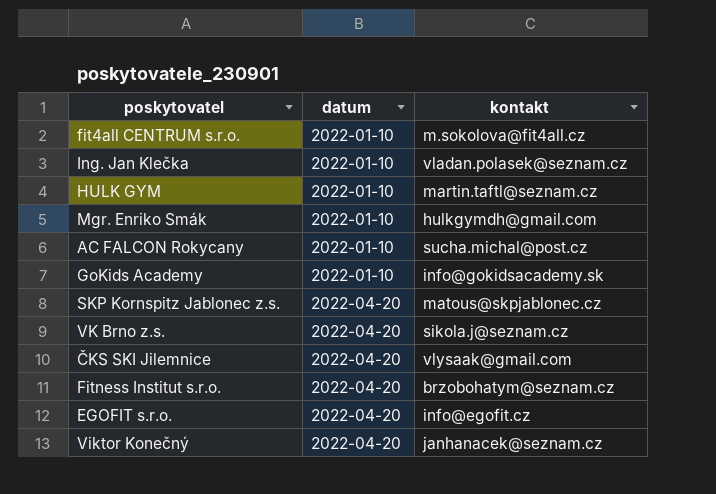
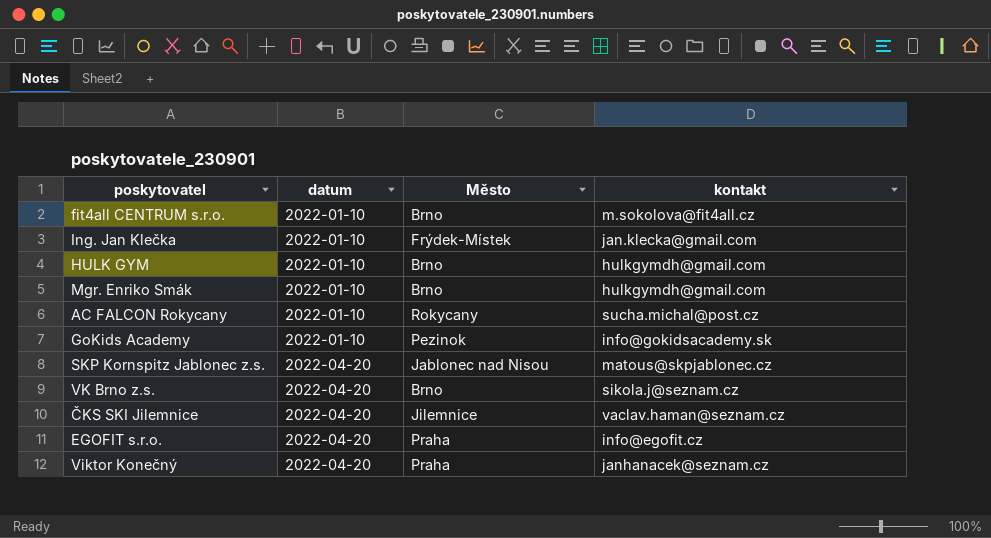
column Město | position: none -> 3
row Fitness Institut s.r.o.: 2022-04-20 | brzobohatym@seznam.cz -> none
Ing. Jan Klečka | kontakt: vladan.polasek@seznam.cz -> jan.klecka@gmail.com
HULK GYM | kontakt: martin.taftl@seznam.cz -> hulkgymdh@gmail.com
ČKS SKI Jilemnice | kontakt: vlysaak@gmail.com -> vaclav.haman@seznam.cz

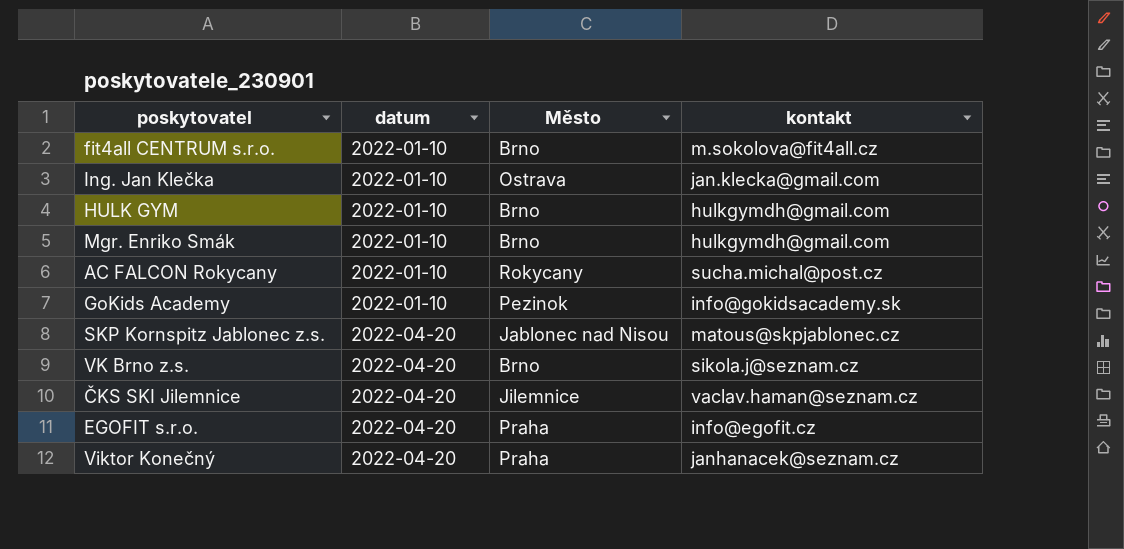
Ing. Jan Klečka | Město: Frýdek-Místek -> Ostrava

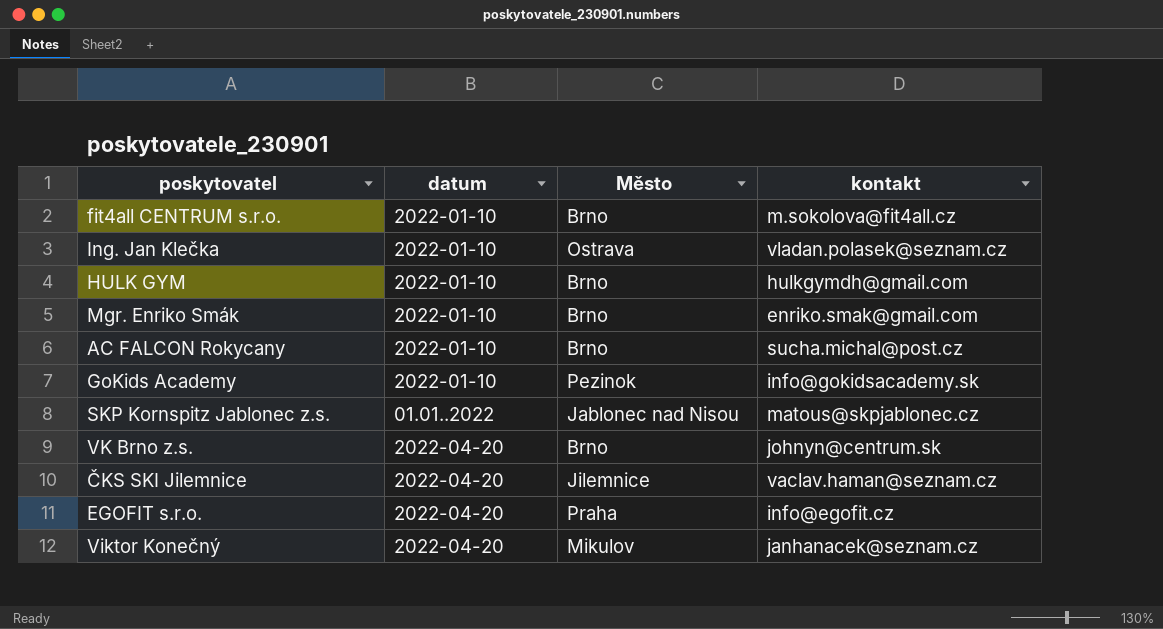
Ing. Jan Klečka | kontakt: jan.klecka@gmail.com -> vladan.polasek@seznam.cz
Mgr. Enriko Smák | kontakt: hulkgymdh@gmail.com -> enriko.smak@gmail.com
AC FALCON Rokycany | Město: Rokycany -> Brno
SKP Kornspitz Jablonec z.s. | datum: 2022-04-20 -> 01.01..2022
VK Brno z.s. | kontakt: sikola.j@seznam.cz -> johnyn@centrum.sk
Viktor Konečný | Město: Praha -> Mikulov

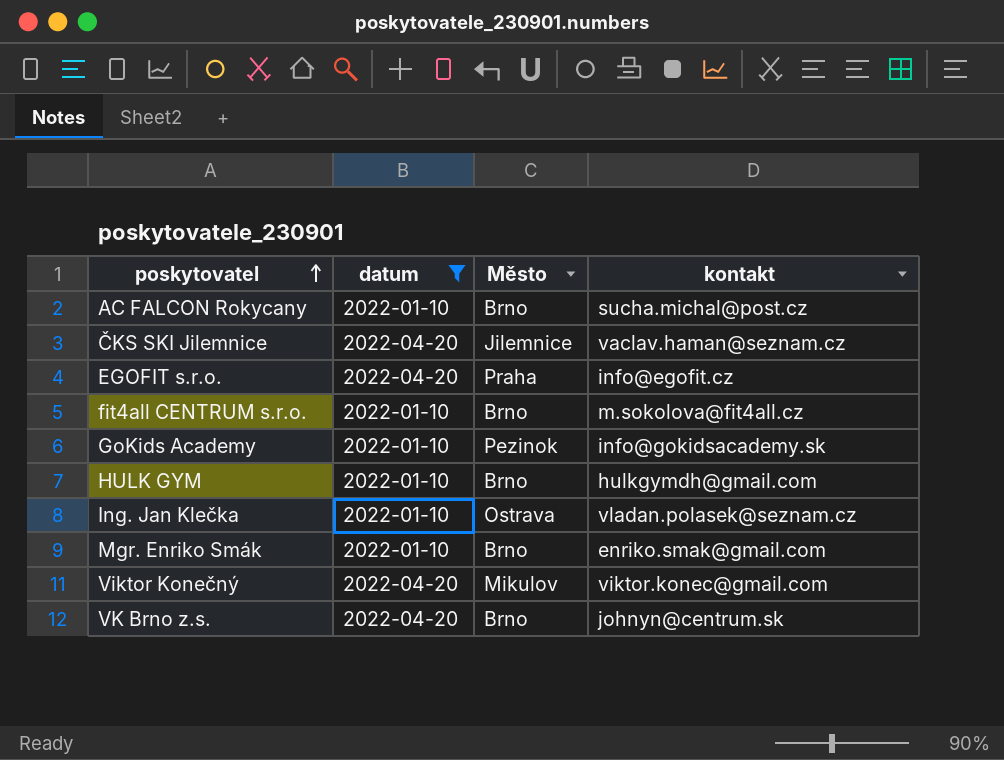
filter: none -> datum != 01.01..2022
row order: none -> poskytovatel ascending
Viktor Konečný | kontakt: janhanacek@seznam.cz -> viktor.konec@gmail.com

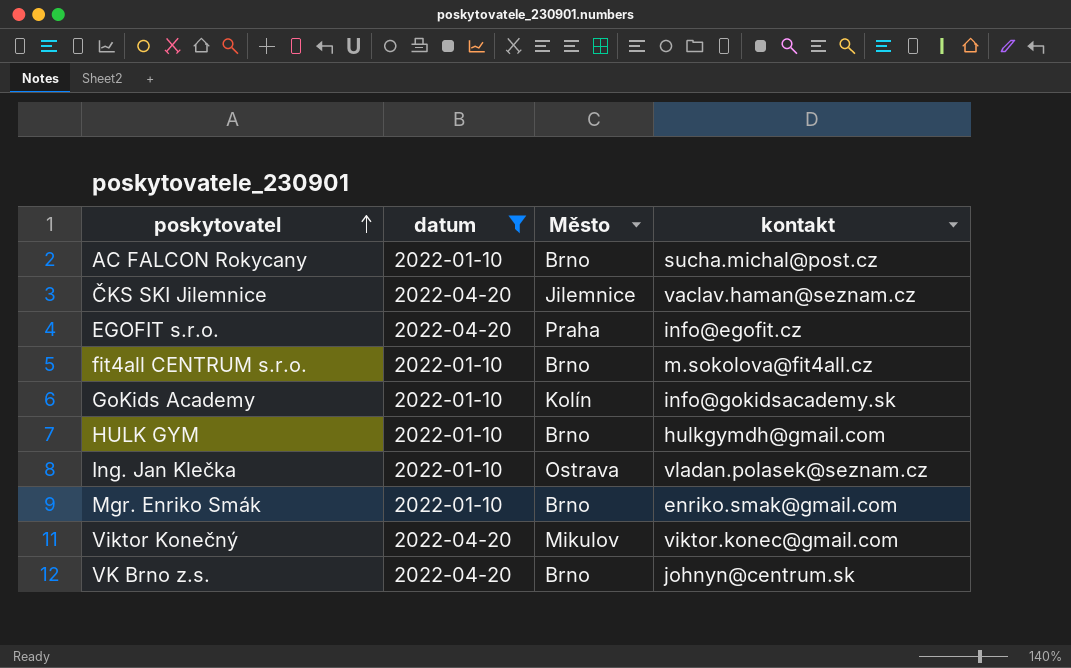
GoKids Academy | Město: Pezinok -> Kolín

